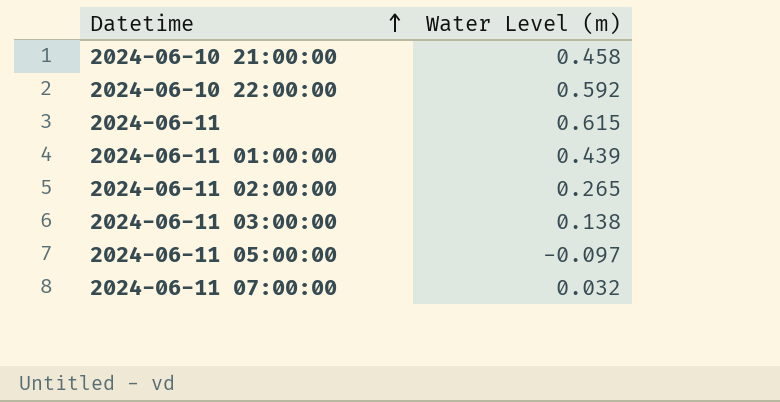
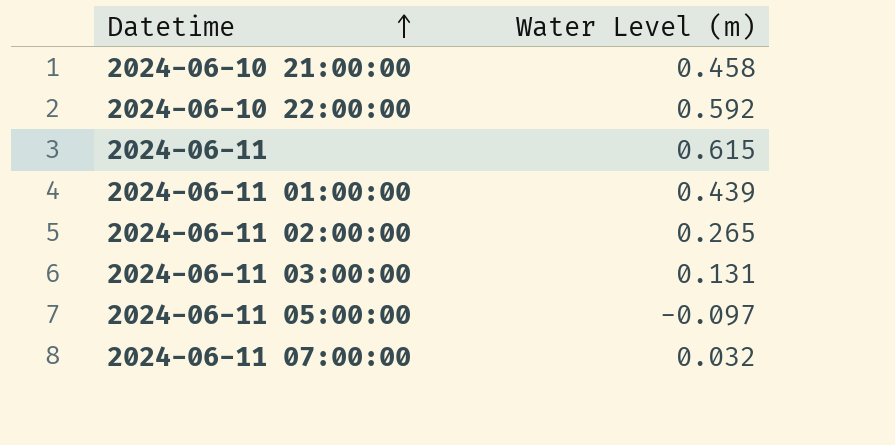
2024-06-11 03:00:00 | Water Level (m): 0.138 -> 0.131

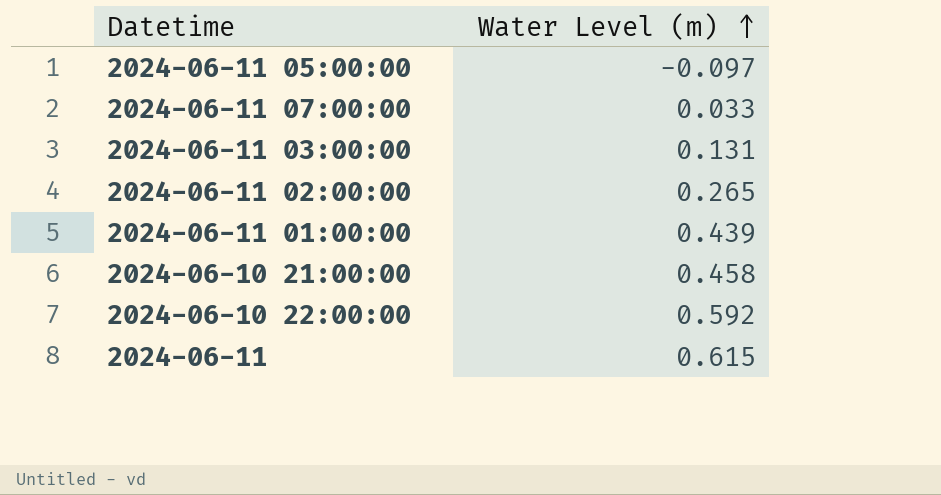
row order: Datetime ascending -> Water Level (m) ascending
2024-06-11 07:00:00 | Water Level (m): 0.032 -> 0.033

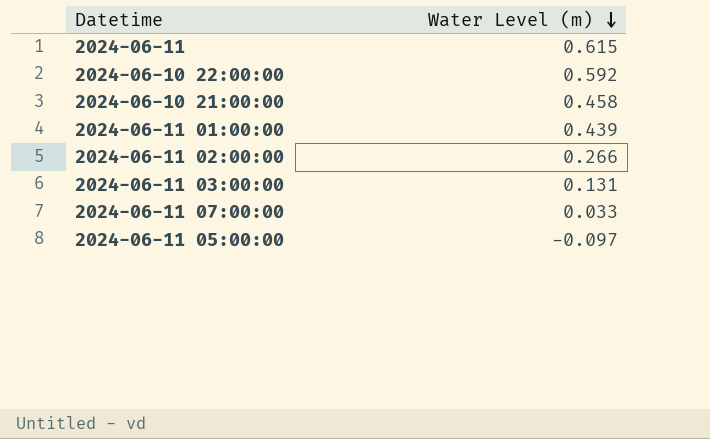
row order: Water Level (m) ascending -> Water Level (m) descending
2024-06-11 02:00:00 | Water Level (m): 0.265 -> 0.266

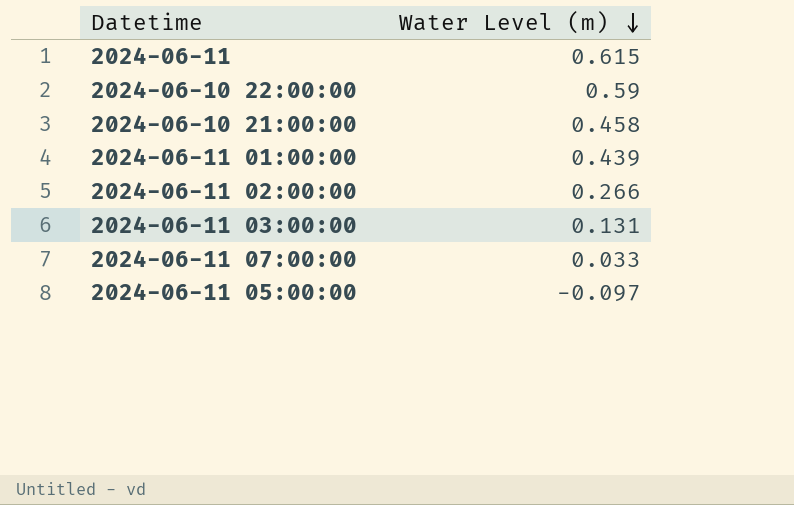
2024-06-10 22:00:00 | Water Level (m): 0.592 -> 0.59

